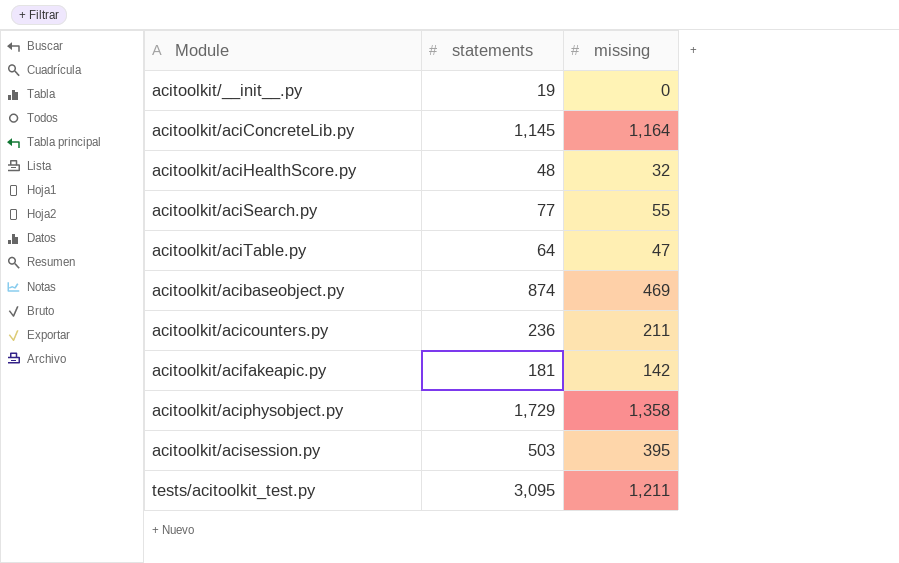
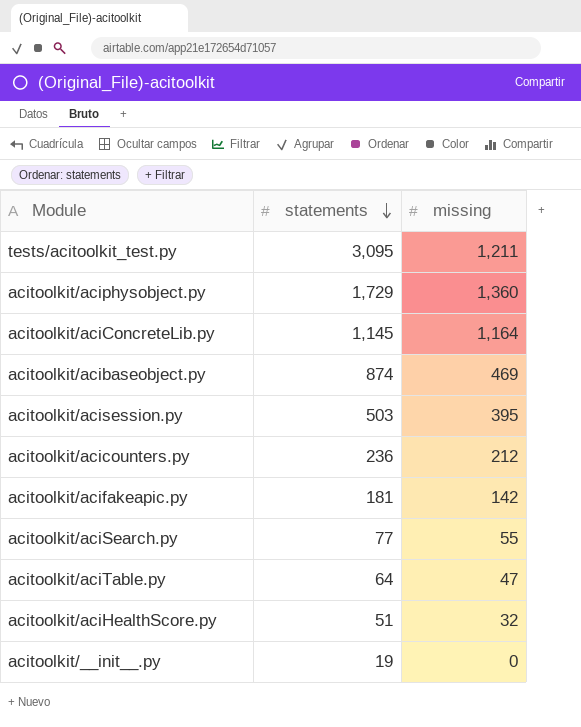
row order: none -> statements descending
acitoolkit/aciphysobject.py | missing: 1,358 -> 1,360
acitoolkit/acicounters.py | missing: 211 -> 212
acitoolkit/aciHealthScore.py | statements: 48 -> 51

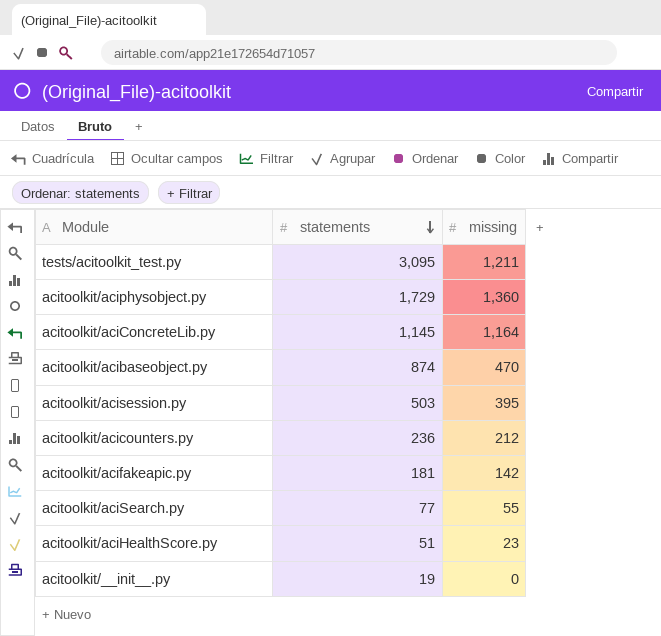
row acitoolkit/aciTable.py: 64 | 47 -> none
acitoolkit/acibaseobject.py | missing: 469 -> 470
acitoolkit/aciHealthScore.py | missing: 32 -> 23

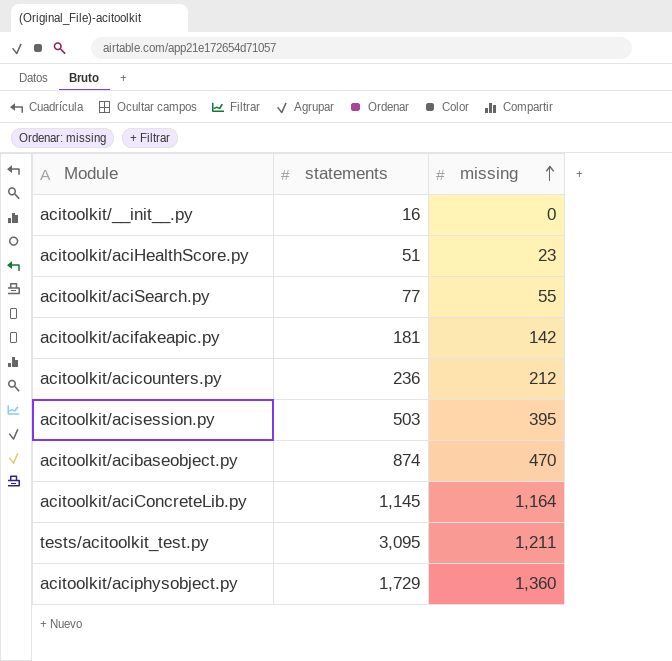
row order: statements descending -> missing ascending
acitoolkit/__init__.py | statements: 19 -> 16

